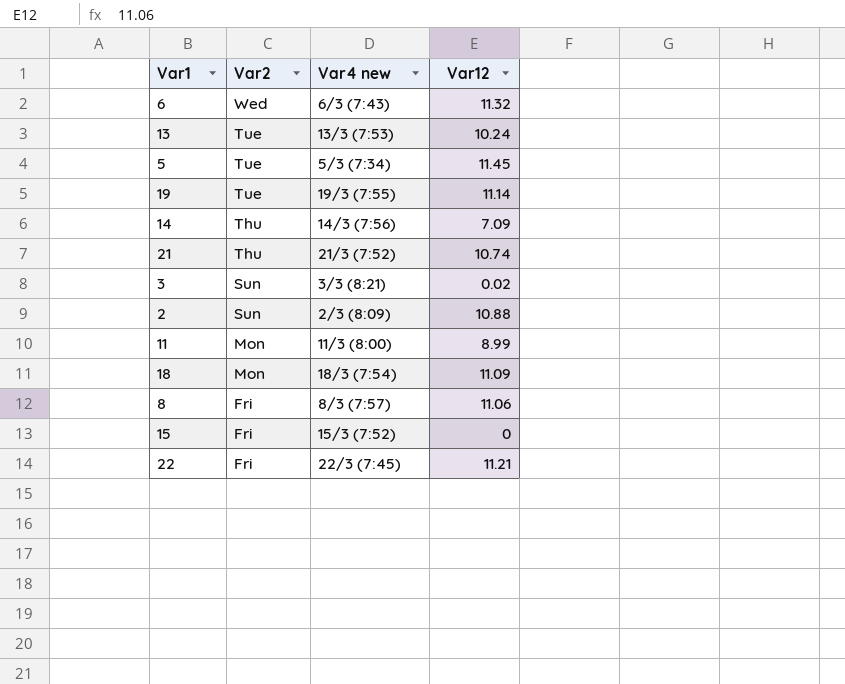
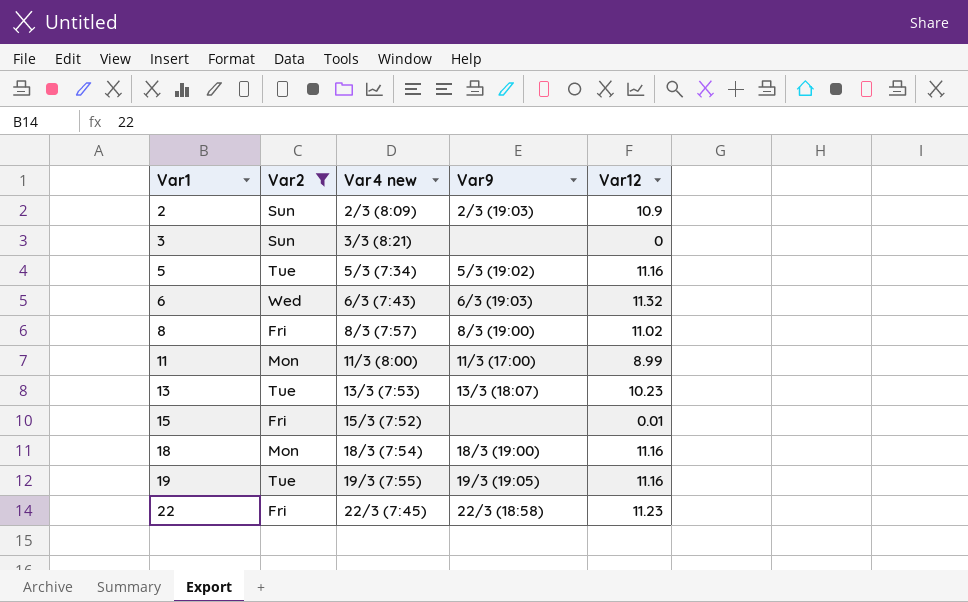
filter: none -> Var2 != Thu
row order: Var2 descending -> Var1 ascending
column Var9 | position: none -> 4
2 | Var12: 10.88 -> 10.9
3 | Var12: 0.02 -> 0
5 | Var12: 11.45 -> 11.16
8 | Var12: 11.06 -> 11.02
13 | Var12: 10.24 -> 10.23
15 | Var12: 0 -> 0.01
18 | Var12: 11.09 -> 11.16
19 | Var12: 11.14 -> 11.16
22 | Var12: 11.21 -> 11.23

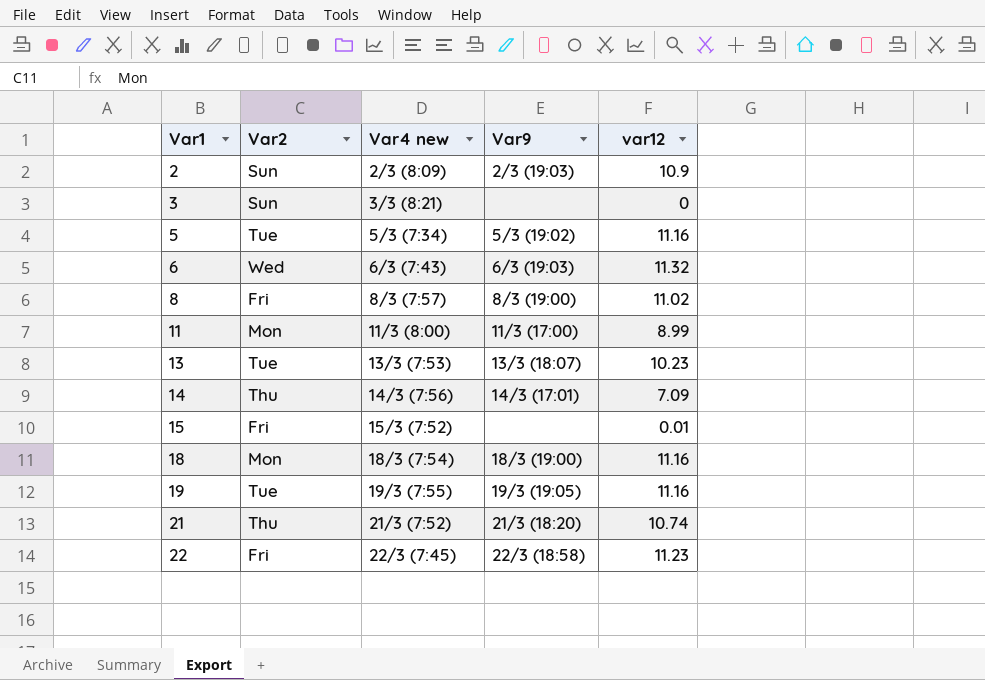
filter: Var2 != Thu -> none
column name: Var12 -> var12

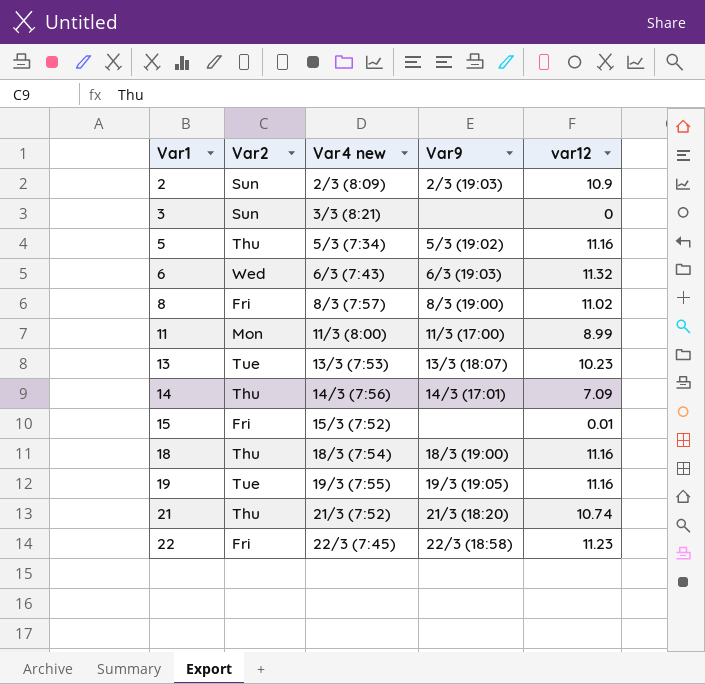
5 | Var2: Tue -> Thu
18 | Var2: Mon -> Thu

